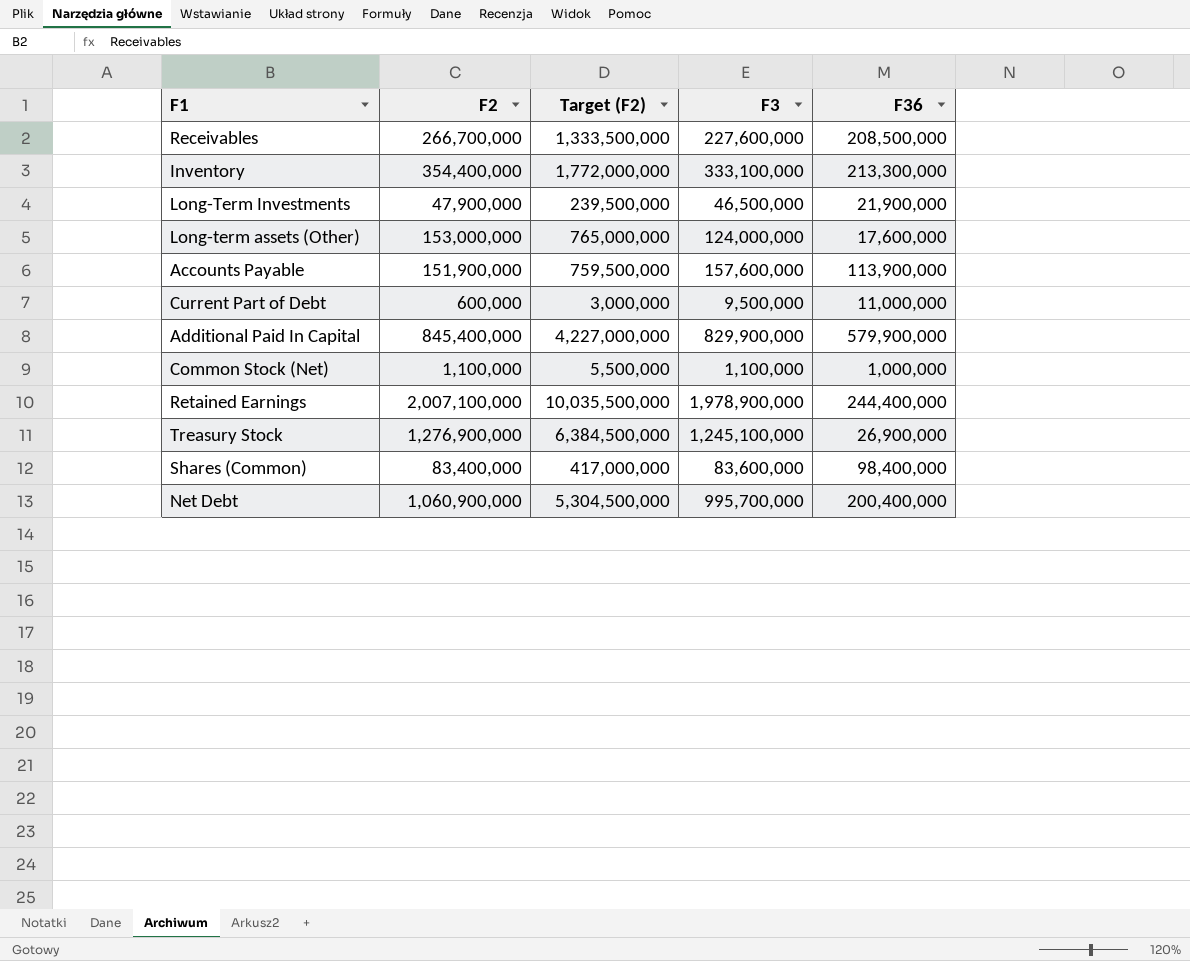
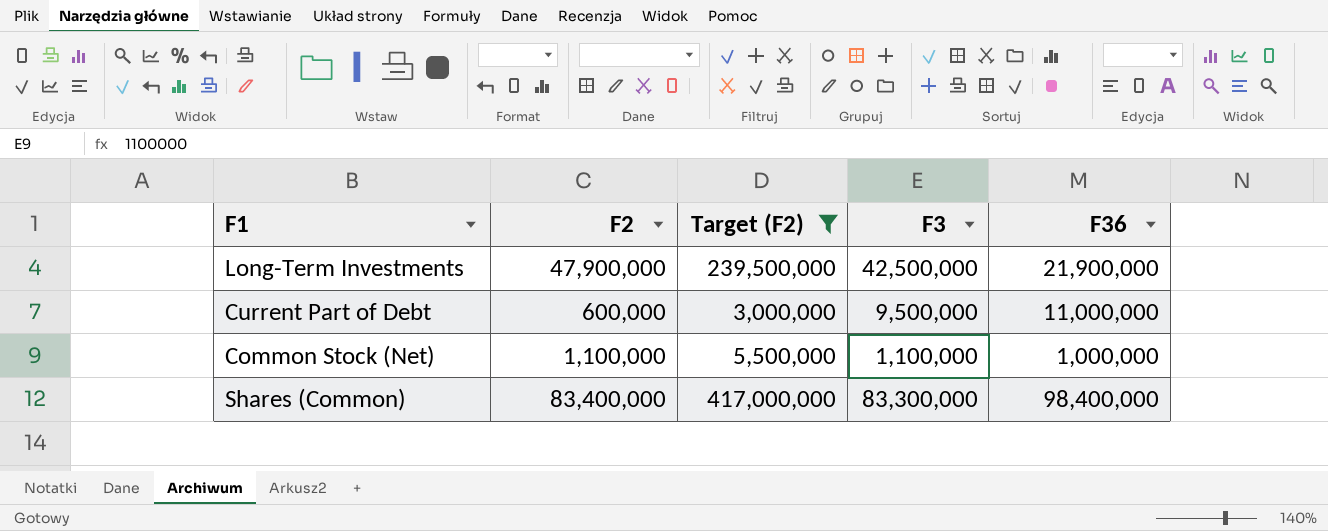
filter: none -> Target (F2) <= 417,000,000
Long-Term Investments | F3: 46,500,000 -> 42,500,000
Shares (Common) | F3: 83,600,000 -> 83,300,000

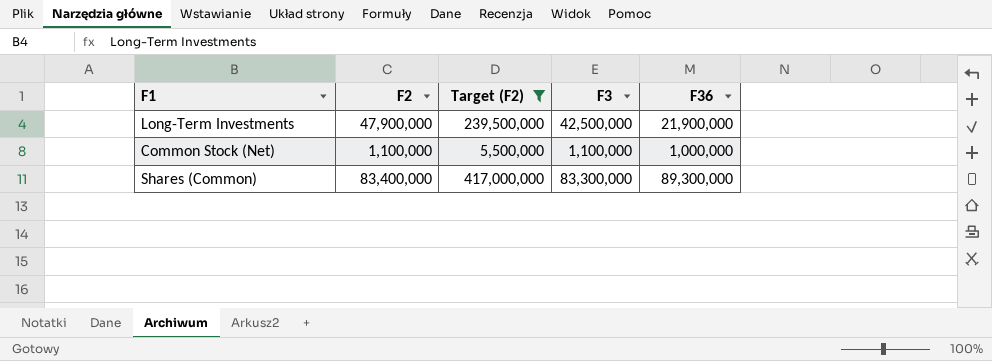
row Current Part of Debt: 600,000 | 3,000,000 | 9,500,000 | 11,000,000 -> none
Shares (Common) | F36: 98,400,000 -> 89,300,000

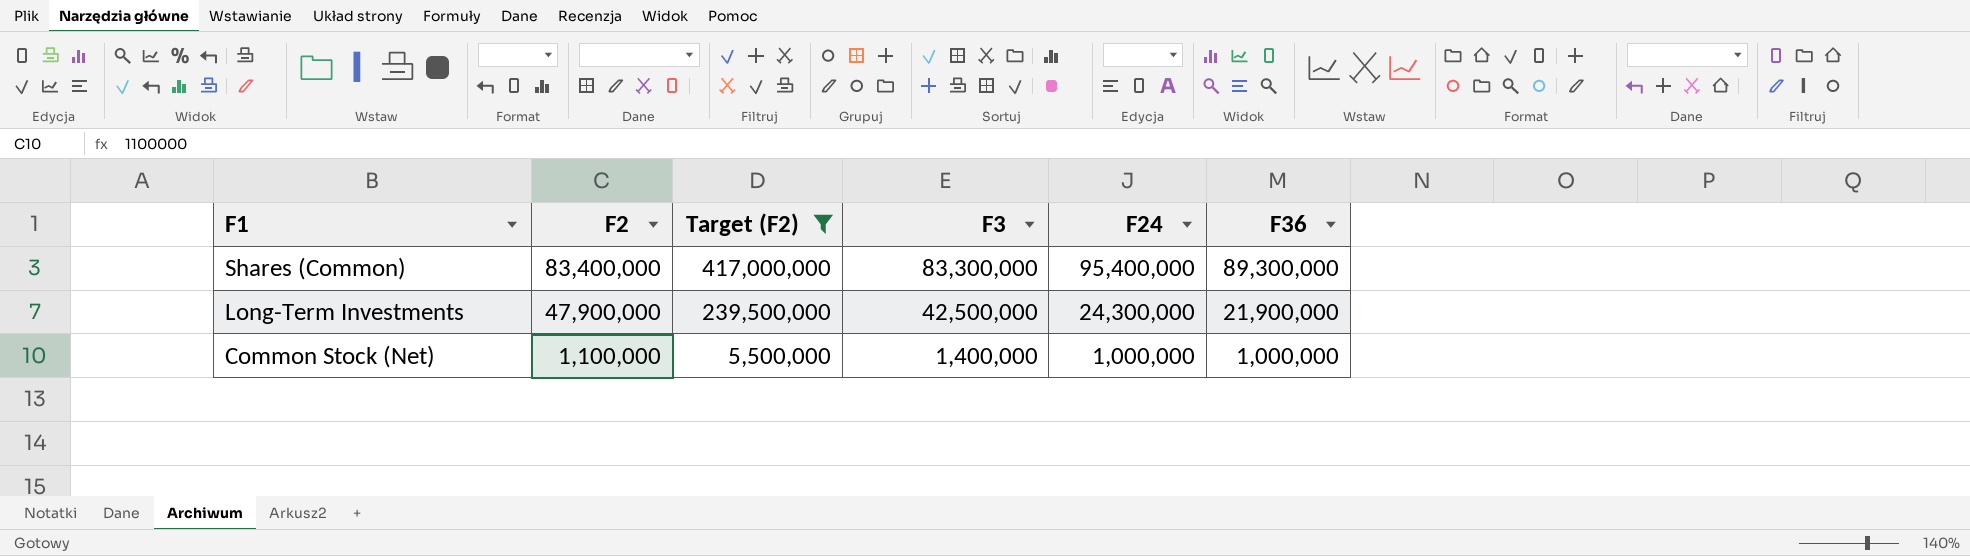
row order: none -> F1 descending
column F24 | position: none -> 5
Common Stock (Net) | F3: 1,100,000 -> 1,400,000

